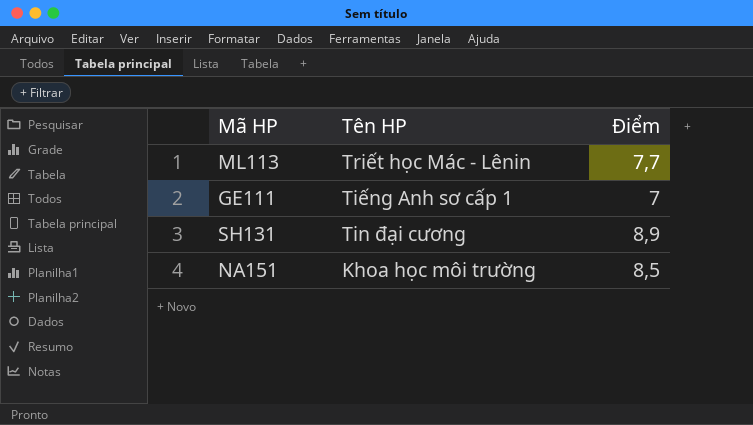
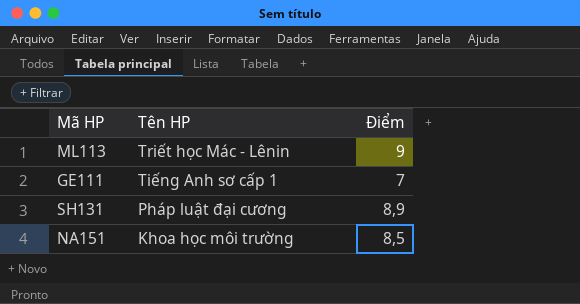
ML113 | Điểm: 7,7 -> 9
SH131 | Tên HP: Tin đại cương -> Pháp luật đại cương

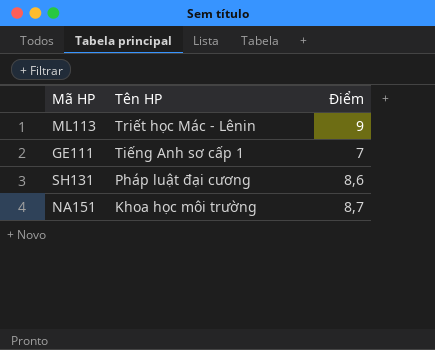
SH131 | Điểm: 8,9 -> 8,6
NA151 | Điểm: 8,5 -> 8,7

